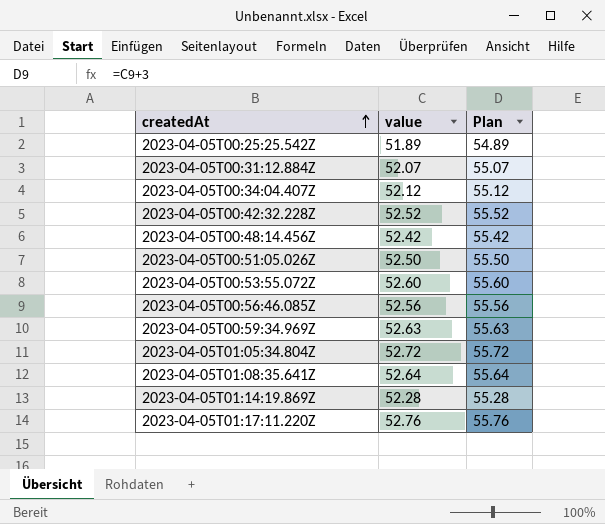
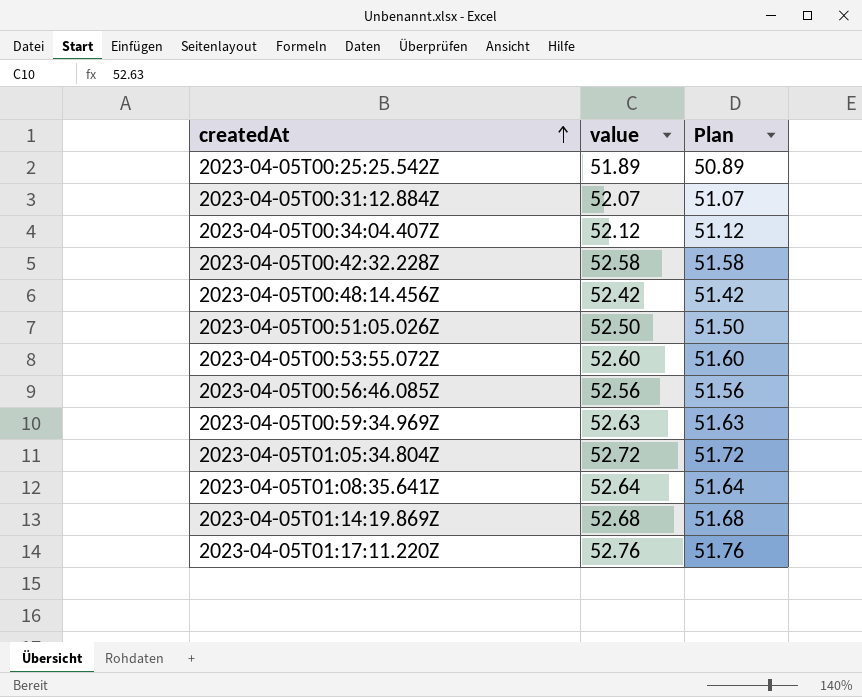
column Plan | formula: [value] + 3 -> [value] - 1
2023-04-05T00:42:32.228Z | value: 52.52 -> 52.58
2023-04-05T01:14:19.869Z | value: 52.28 -> 52.68

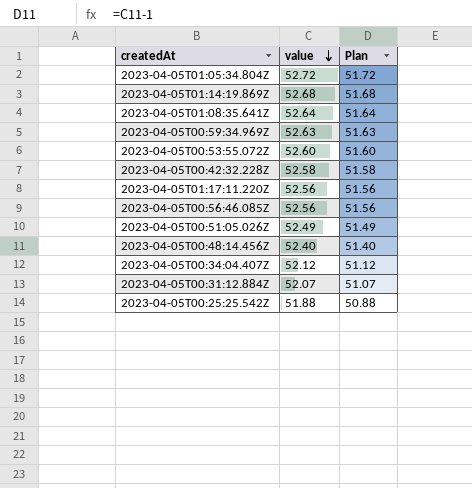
row order: createdAt ascending -> value descending
2023-04-05T01:17:11.220Z | value: 52.76 -> 52.56
2023-04-05T01:17:11.220Z | Plan: 51.76 -> 51.56
2023-04-05T00:51:05.026Z | value: 52.50 -> 52.49
2023-04-05T00:51:05.026Z | Plan: 51.50 -> 51.49
2023-04-05T00:48:14.456Z | value: 52.42 -> 52.40
2023-04-05T00:48:14.456Z | Plan: 51.42 -> 51.40
2023-04-05T00:25:25.542Z | value: 51.89 -> 51.88
2023-04-05T00:25:25.542Z | Plan: 50.89 -> 50.88

